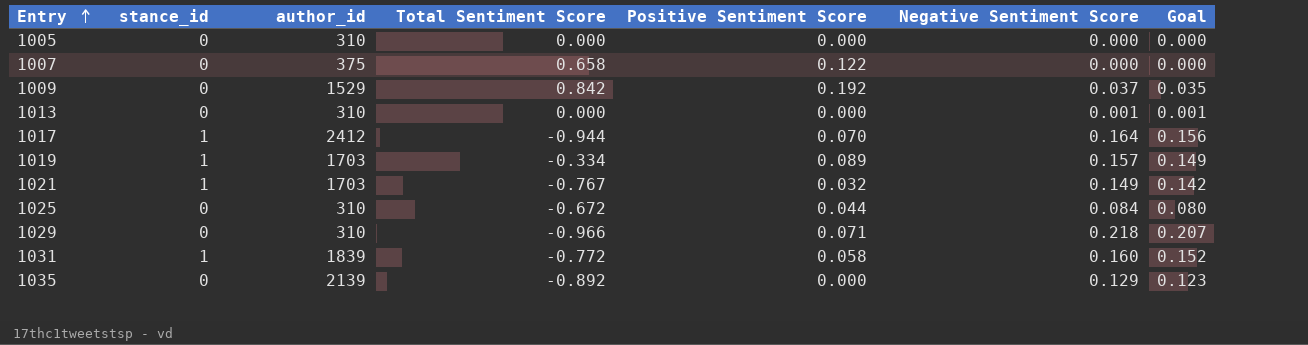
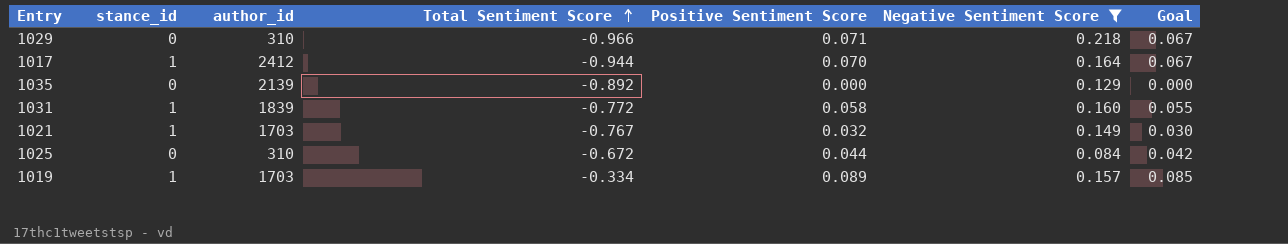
filter: none -> Negative Sentiment Score >= 0.084
row order: Entry ascending -> Total Sentiment Score ascending
column Goal | formula: [Negative Sentiment Score] * 0.95 -> [Positive Sentiment Score] * 0.95

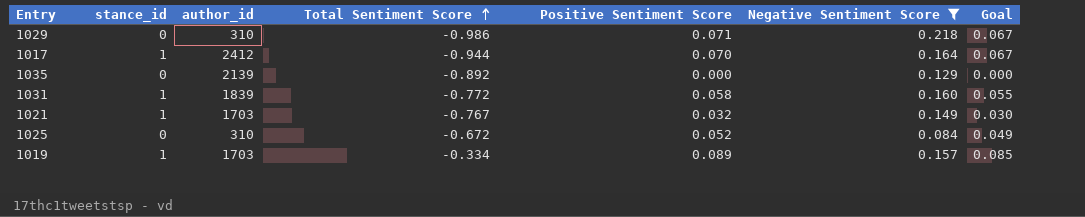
1029 | Total Sentiment Score: -0.966 -> -0.986
1025 | Positive Sentiment Score: 0.044 -> 0.052
1025 | Goal: 0.042 -> 0.049

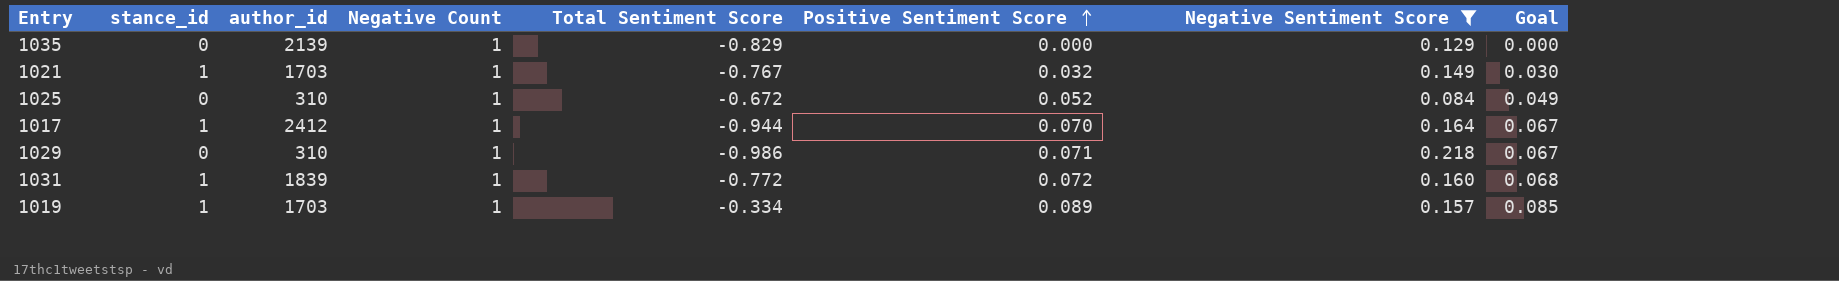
row order: Total Sentiment Score ascending -> Positive Sentiment Score ascending
column Negative Count | position: none -> 4
1035 | Total Sentiment Score: -0.892 -> -0.829
1031 | Positive Sentiment Score: 0.058 -> 0.072
1031 | Goal: 0.055 -> 0.068

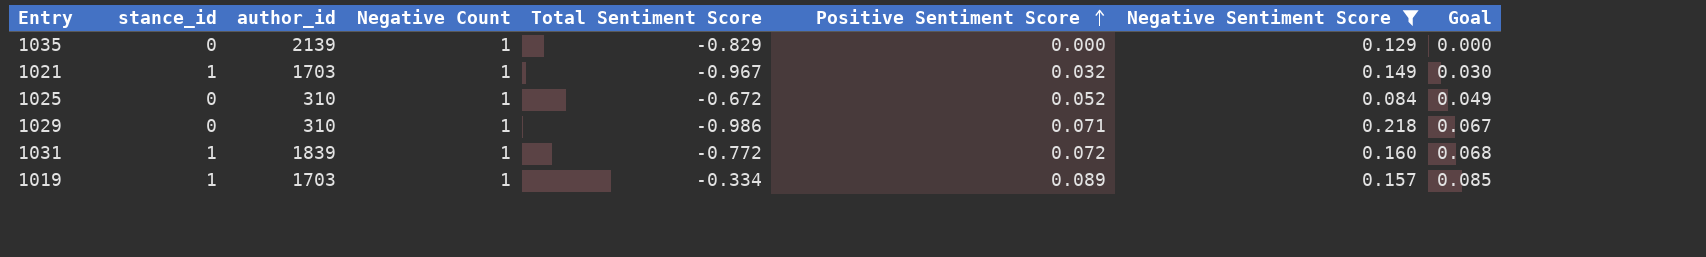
row 1017: 1 | 2412 | 1 | -0.944 | 0.070 | 0.164 | 0.067 -> none
1021 | Total Sentiment Score: -0.767 -> -0.967

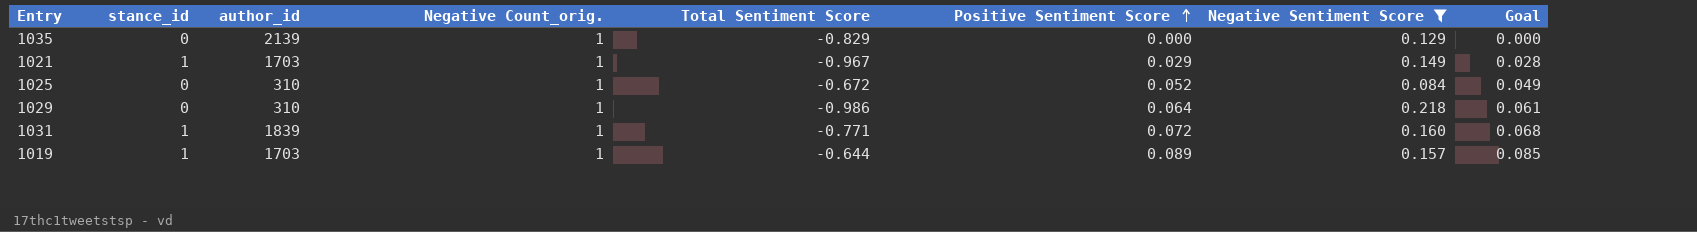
column name: Negative Count -> Negative Count_orig.
1021 | Positive Sentiment Score: 0.032 -> 0.029
1021 | Goal: 0.030 -> 0.028
1029 | Positive Sentiment Score: 0.071 -> 0.064
1029 | Goal: 0.067 -> 0.061
1031 | Total Sentiment Score: -0.772 -> -0.771
1019 | Total Sentiment Score: -0.334 -> -0.644

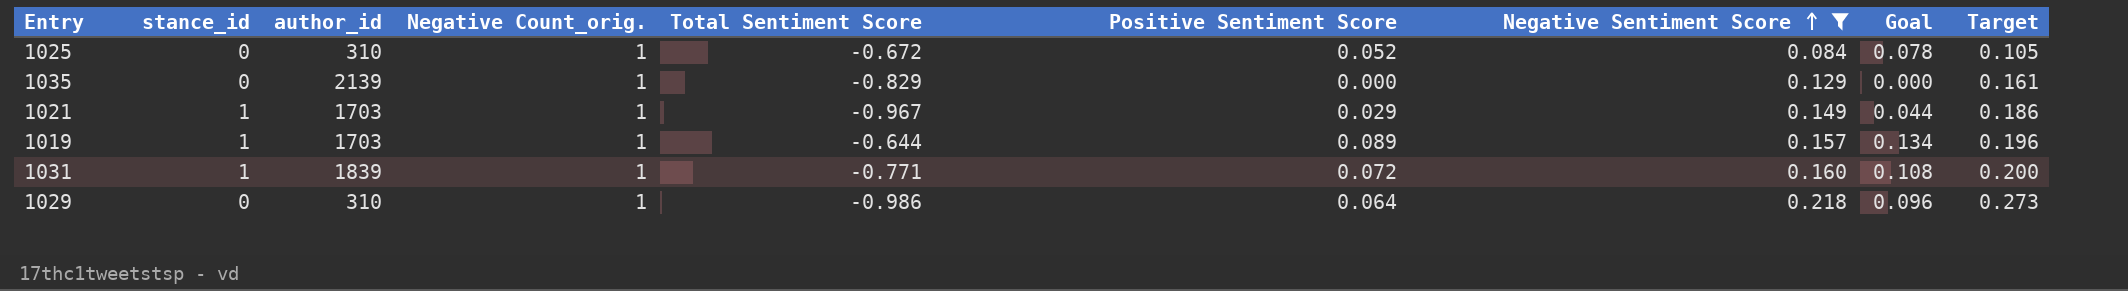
row order: Positive Sentiment Score ascending -> Negative Sentiment Score ascending
column Goal | formula: [Positive Sentiment Score] * 0.95 -> [Positive Sentiment Score] * 1.5
column Target | formula: none -> [Negative Sentiment Score] * 1.25

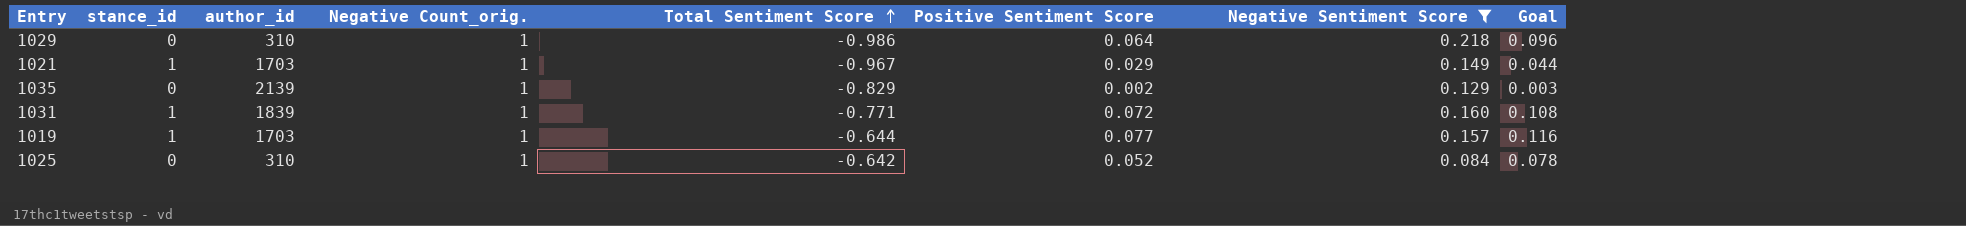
row order: Negative Sentiment Score ascending -> Total Sentiment Score ascending
column Target | formula: [Negative Sentiment Score] * 1.25 -> none
1035 | Positive Sentiment Score: 0.000 -> 0.002
1035 | Goal: 0.000 -> 0.003
1019 | Positive Sentiment Score: 0.089 -> 0.077
1019 | Goal: 0.134 -> 0.116
1025 | Total Sentiment Score: -0.672 -> -0.642

